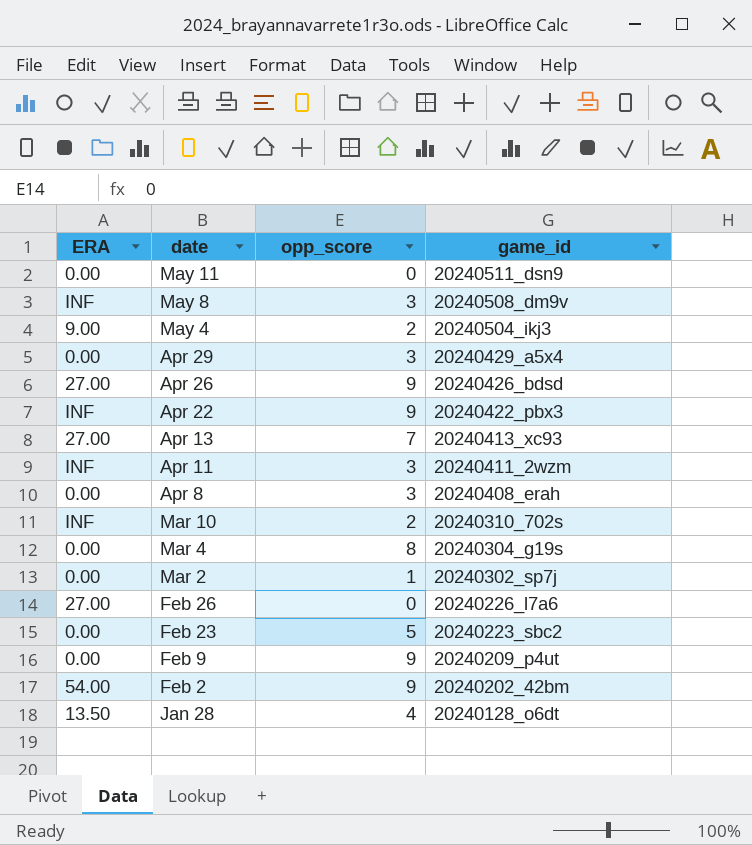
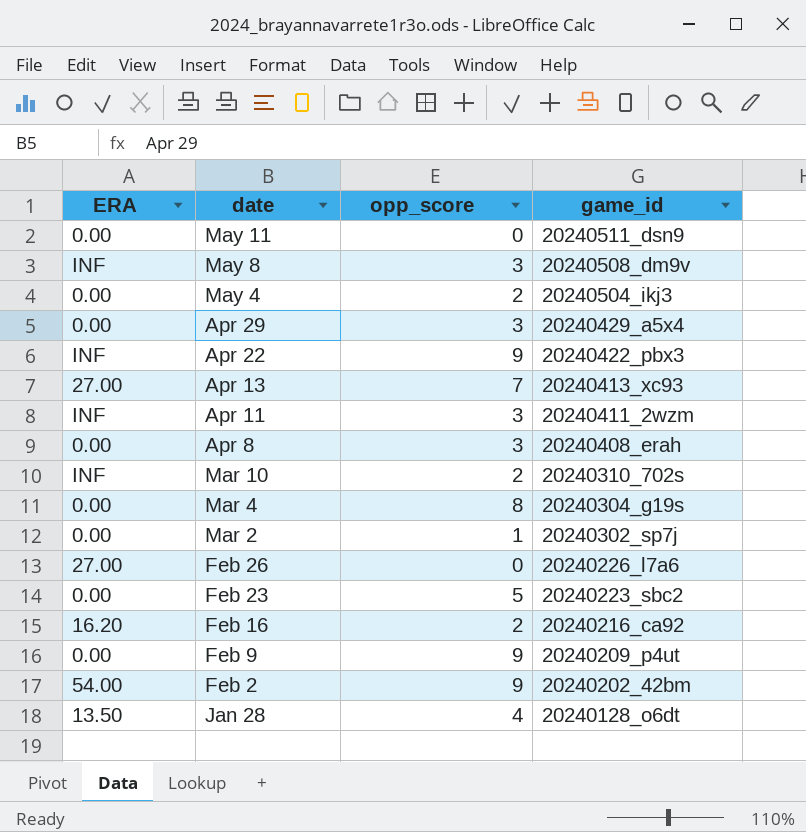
row Apr 26: 27.00 | 9 | 20240426_bdsd -> none
May 4 | ERA: 9.00 -> 0.00
row Feb 16: none -> 16.20 | 2 | 20240216_ca92

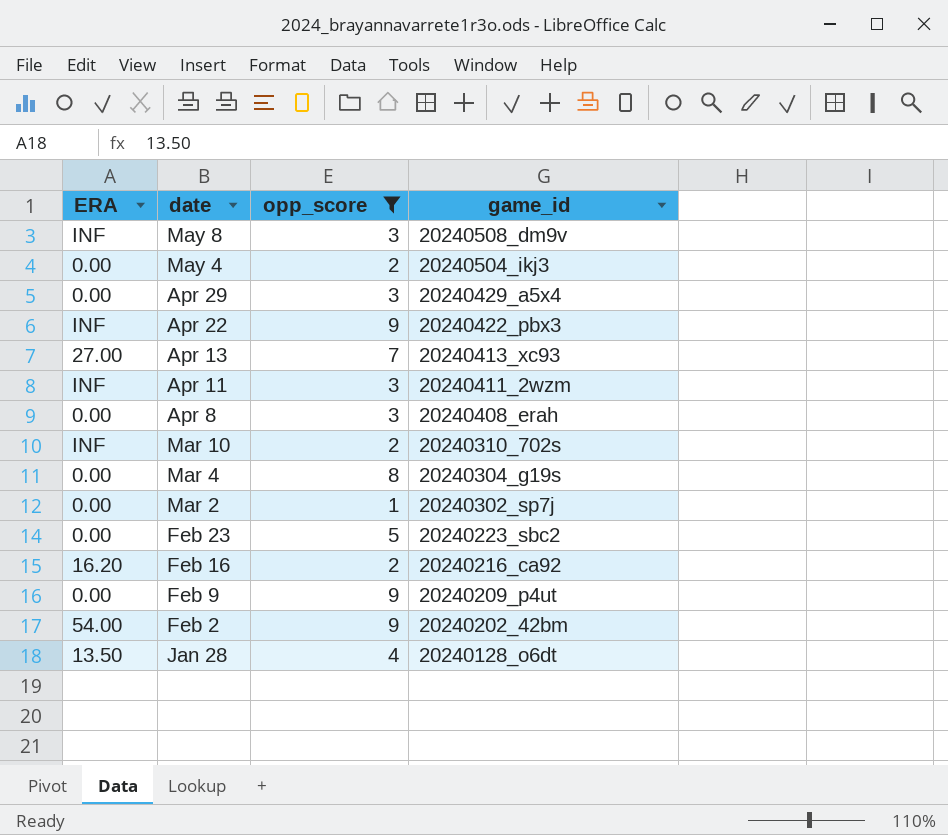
filter: none -> opp_score != 0

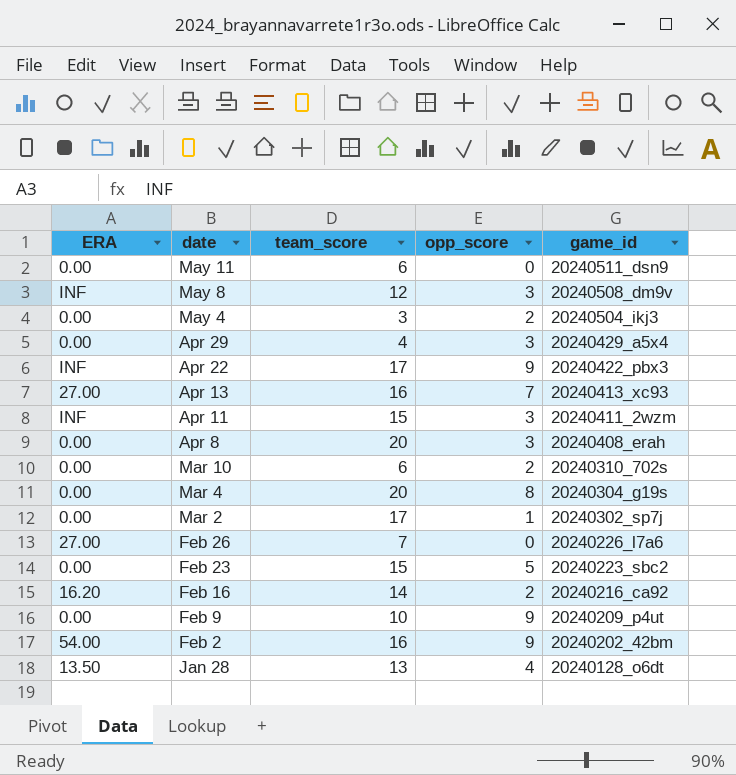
filter: opp_score != 0 -> none
column team_score | position: none -> 3
Mar 10 | ERA: INF -> 0.00

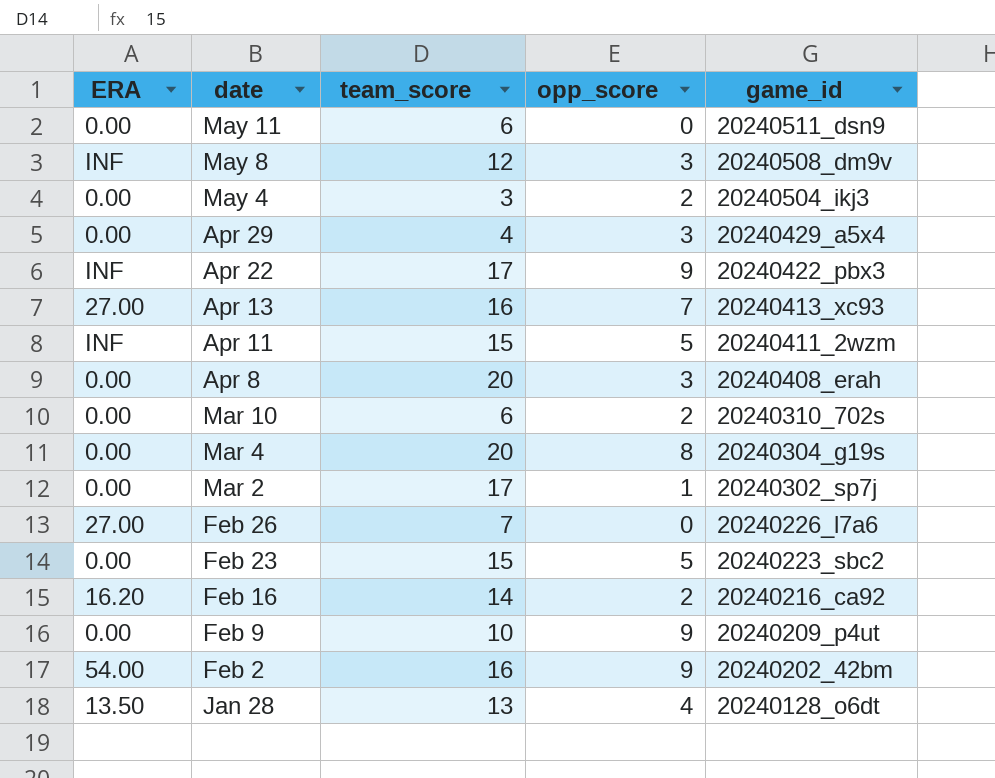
Apr 11 | opp_score: 3 -> 5

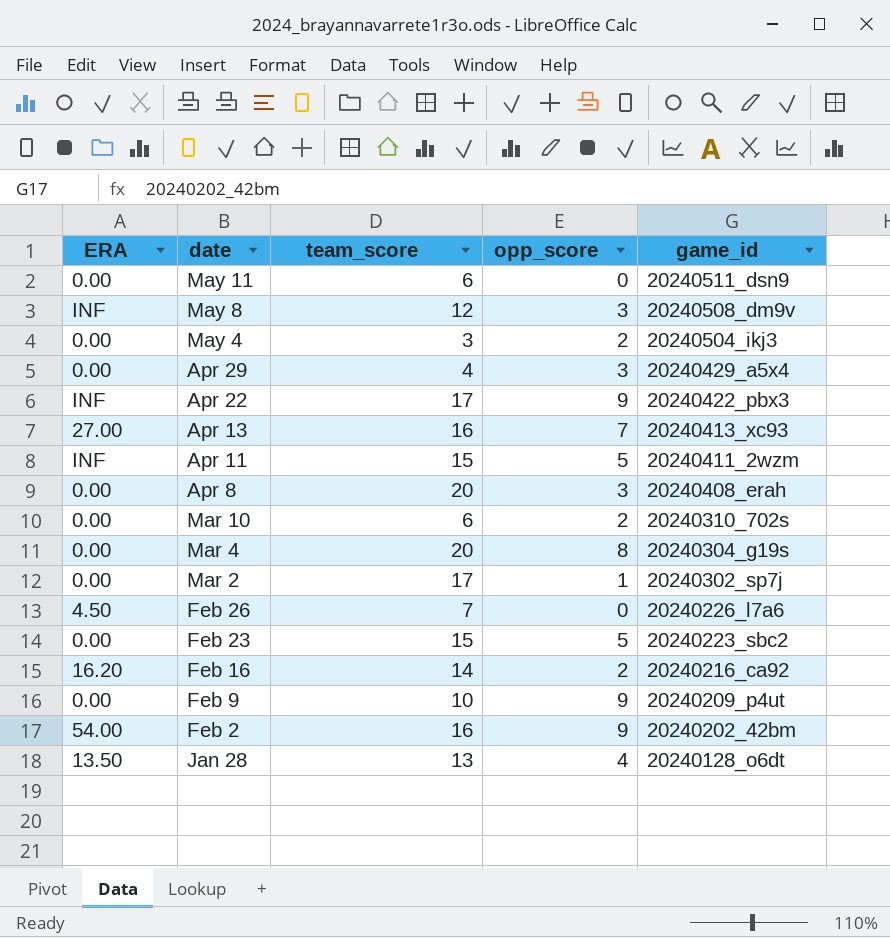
Feb 26 | ERA: 27.00 -> 4.50

